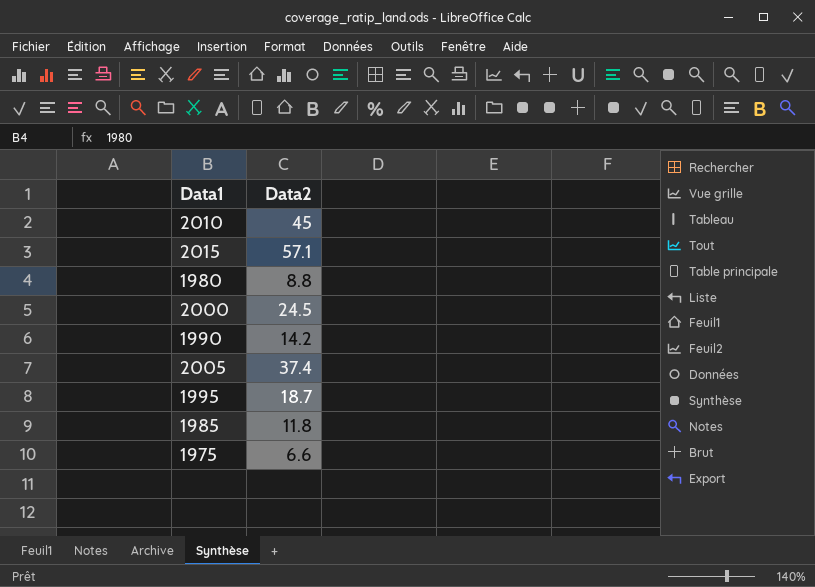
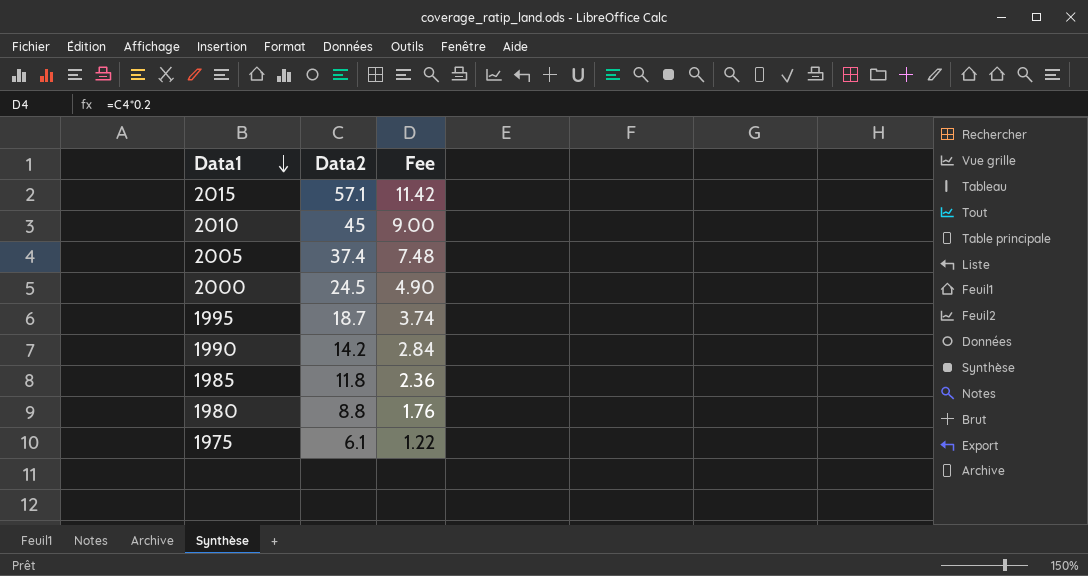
row order: none -> Data1 descending
column Fee | formula: none -> [Data2] * 0.2
1975 | Data2: 6.6 -> 6.1

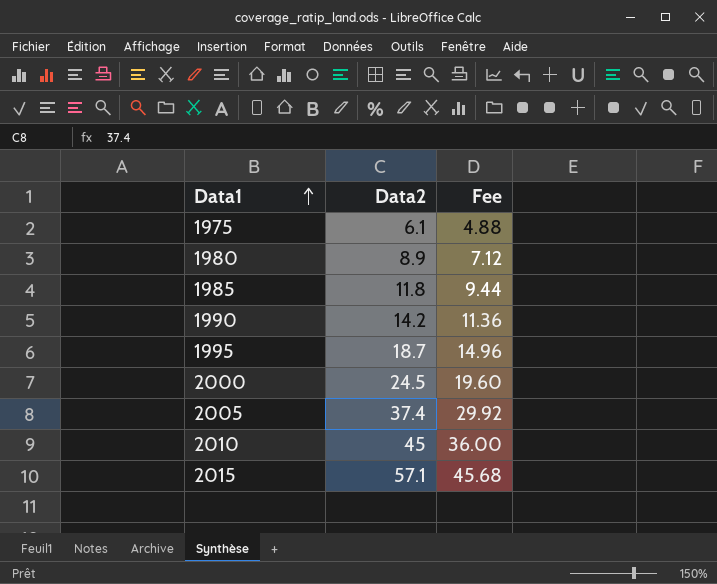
row order: Data1 descending -> Data1 ascending
column Fee | formula: [Data2] * 0.2 -> [Data2] * 0.8
1980 | Data2: 8.8 -> 8.9

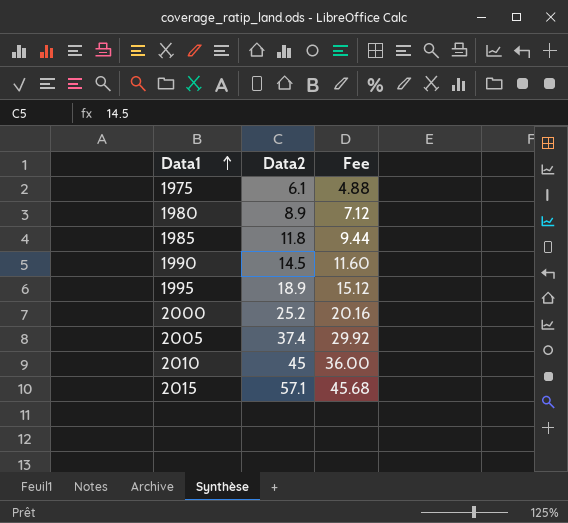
1990 | Data2: 14.2 -> 14.5
1990 | Fee: 11.36 -> 11.60
1995 | Data2: 18.7 -> 18.9
1995 | Fee: 14.96 -> 15.12
2000 | Data2: 24.5 -> 25.2
2000 | Fee: 19.60 -> 20.16

